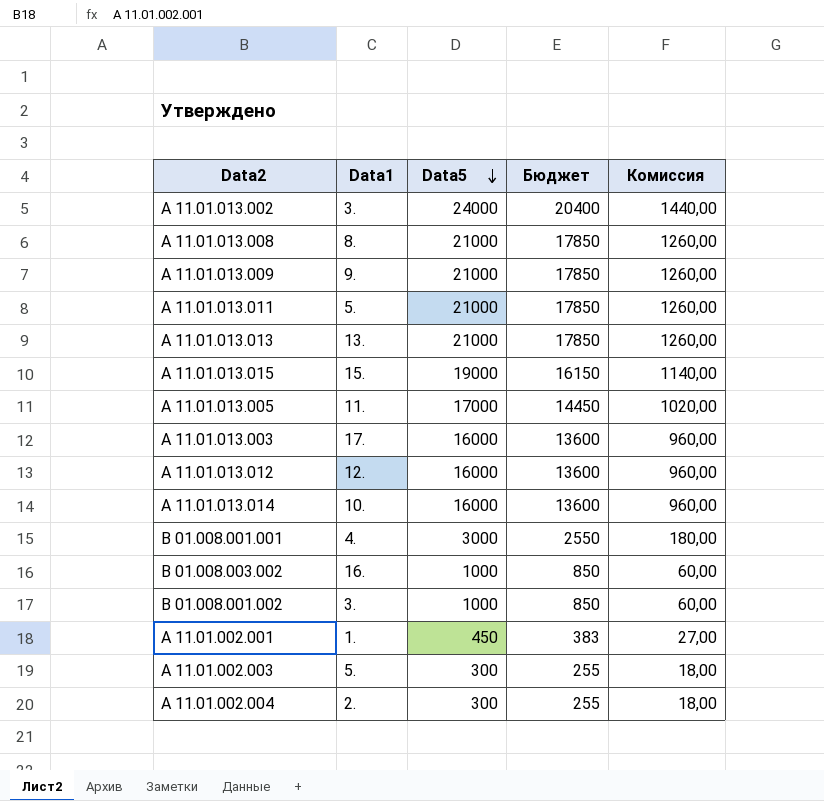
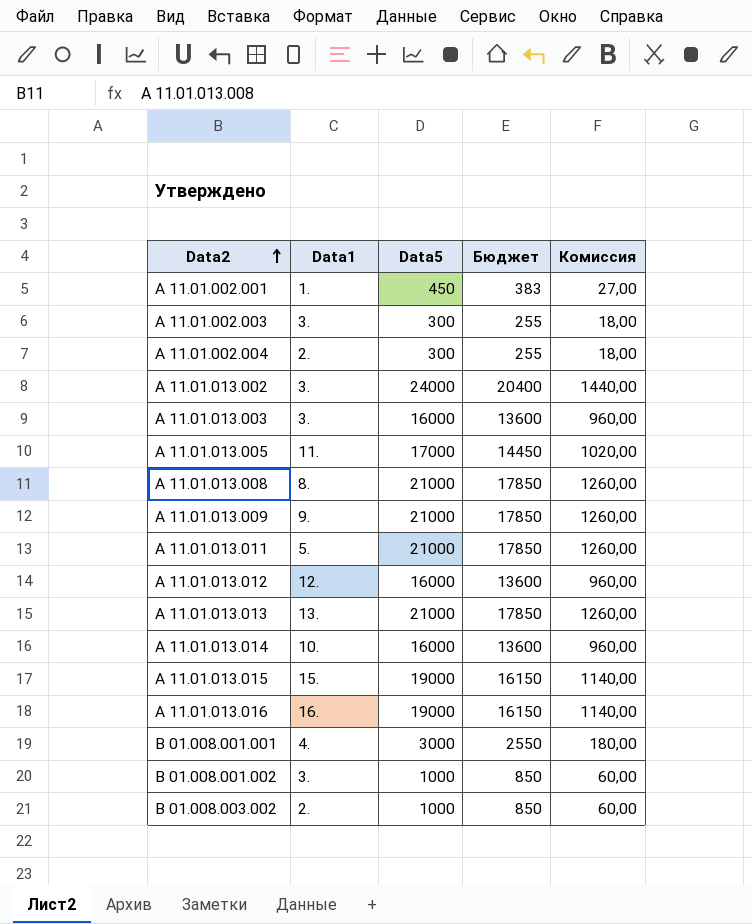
row order: Data5 descending -> Data2 ascending
А 11.01.002.003 | Data1: 5. -> 3.
А 11.01.013.003 | Data1: 17. -> 3.
row А 11.01.013.016: none -> 16. | 19000 | 16150 | 1140,00
В 01.008.003.002 | Data1: 16. -> 2.

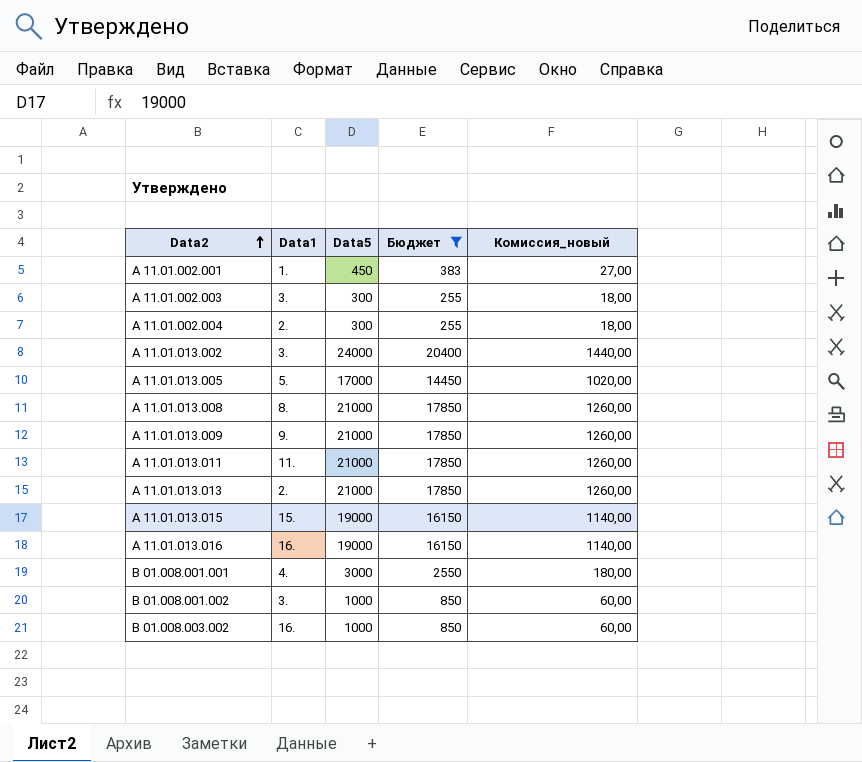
filter: none -> Бюджет != 13600
column name: Комиссия -> Комиссия_новый
А 11.01.013.005 | Data1: 11. -> 5.
А 11.01.013.011 | Data1: 5. -> 11.
А 11.01.013.013 | Data1: 13. -> 2.
В 01.008.003.002 | Data1: 2. -> 16.

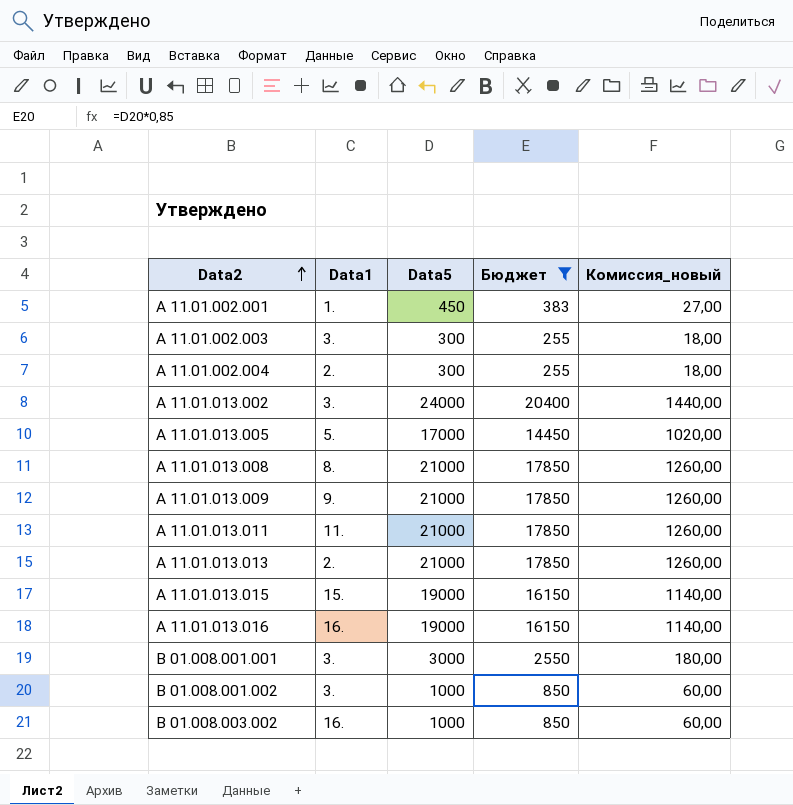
В 01.008.001.001 | Data1: 4. -> 3.

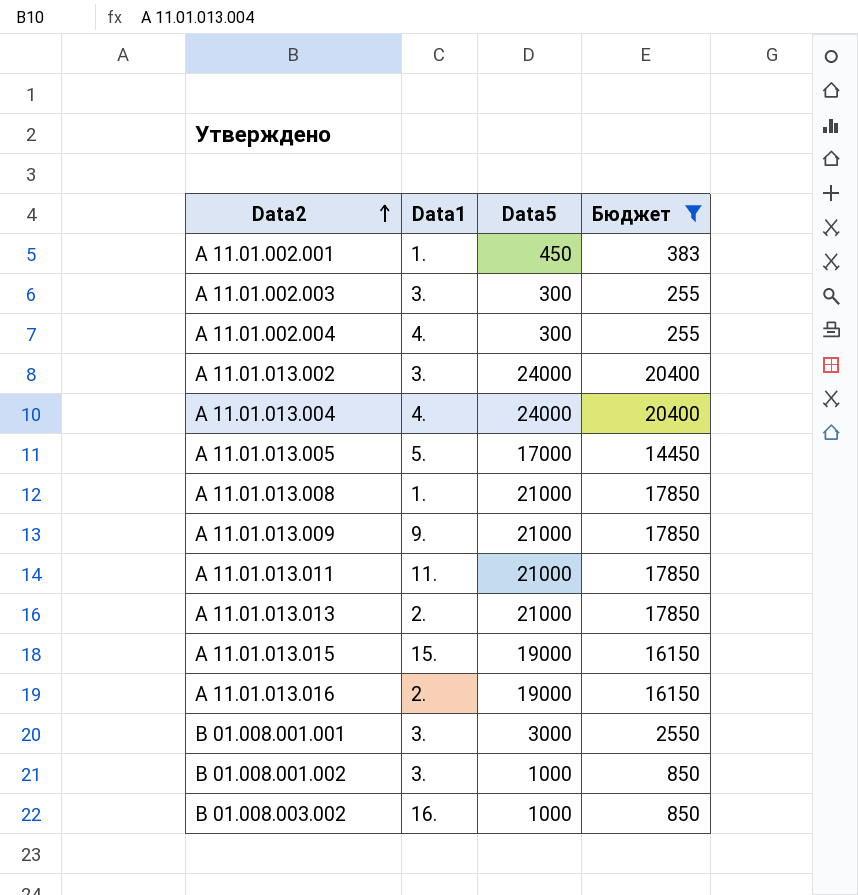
column Комиссия_новый | formula: [Data5] * 0,06 -> none
А 11.01.002.004 | Data1: 2. -> 4.
row А 11.01.013.004: none -> 4. | 24000 | 20400
А 11.01.013.008 | Data1: 8. -> 1.
А 11.01.013.016 | Data1: 16. -> 2.

